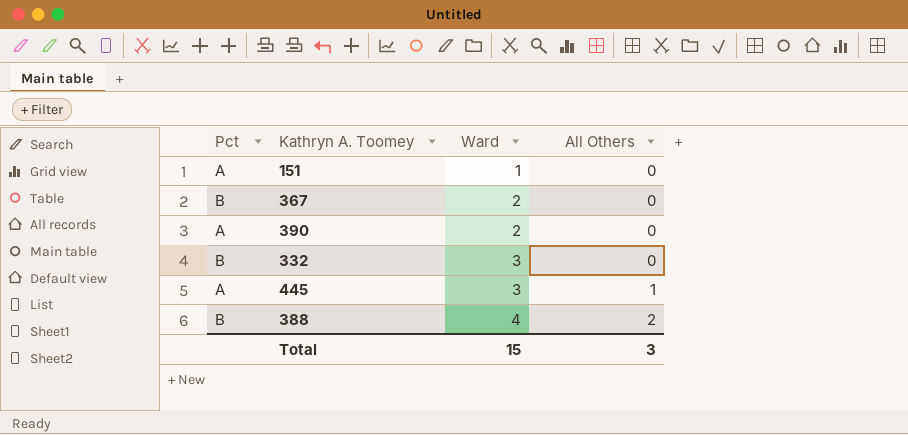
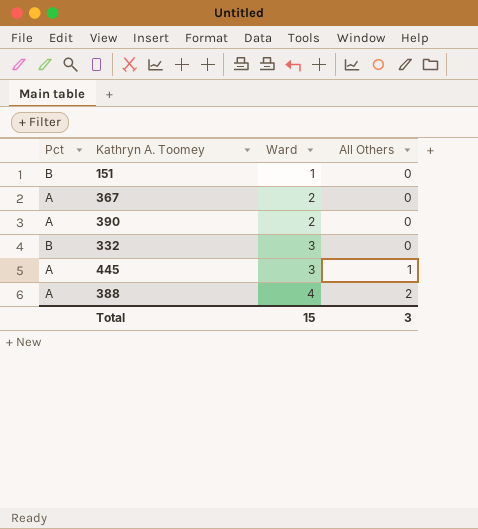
151 | Pct: A -> B
367 | Pct: B -> A
388 | Pct: B -> A

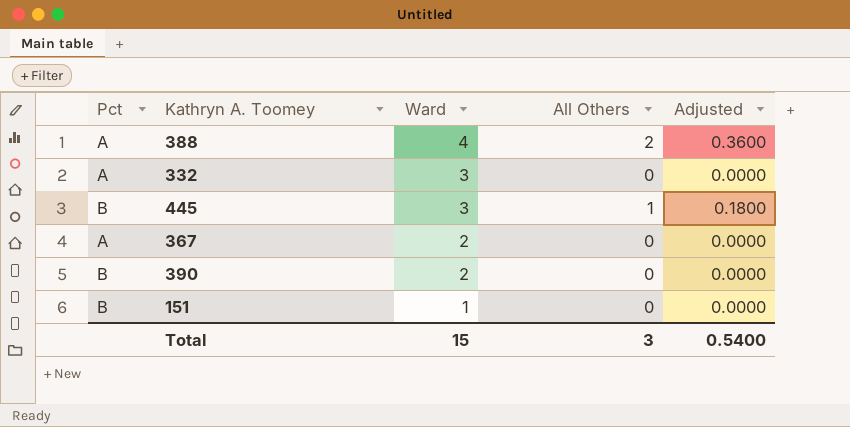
row order: Ward ascending -> Ward descending
column Adjusted | formula: none -> [All Others] * 0.18
332 | Pct: B -> A
445 | Pct: A -> B
390 | Pct: A -> B

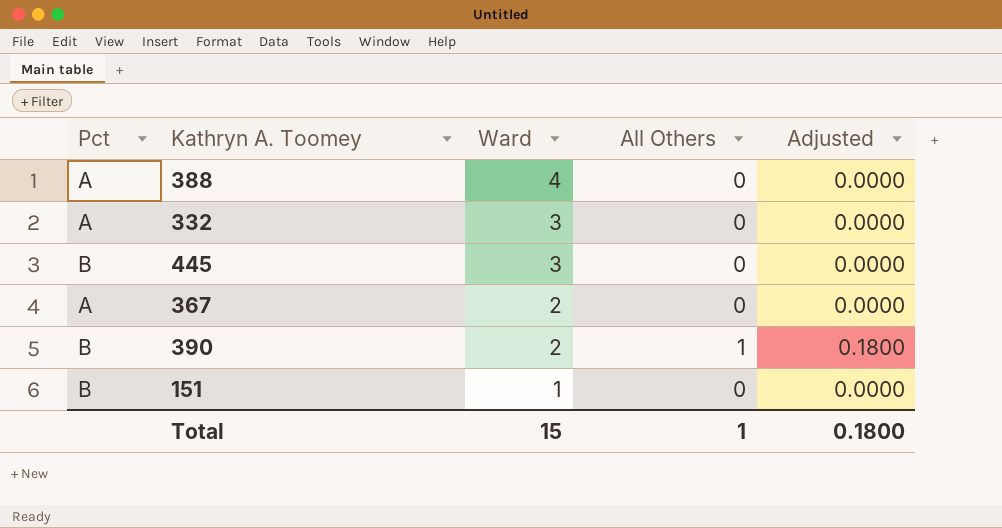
388 | All Others: 2 -> 0
388 | Adjusted: 0.3600 -> 0.0000
445 | All Others: 1 -> 0
445 | Adjusted: 0.1800 -> 0.0000
390 | All Others: 0 -> 1
390 | Adjusted: 0.0000 -> 0.1800
Total | All Others: 3 -> 1
Total | Adjusted: 0.5400 -> 0.1800

